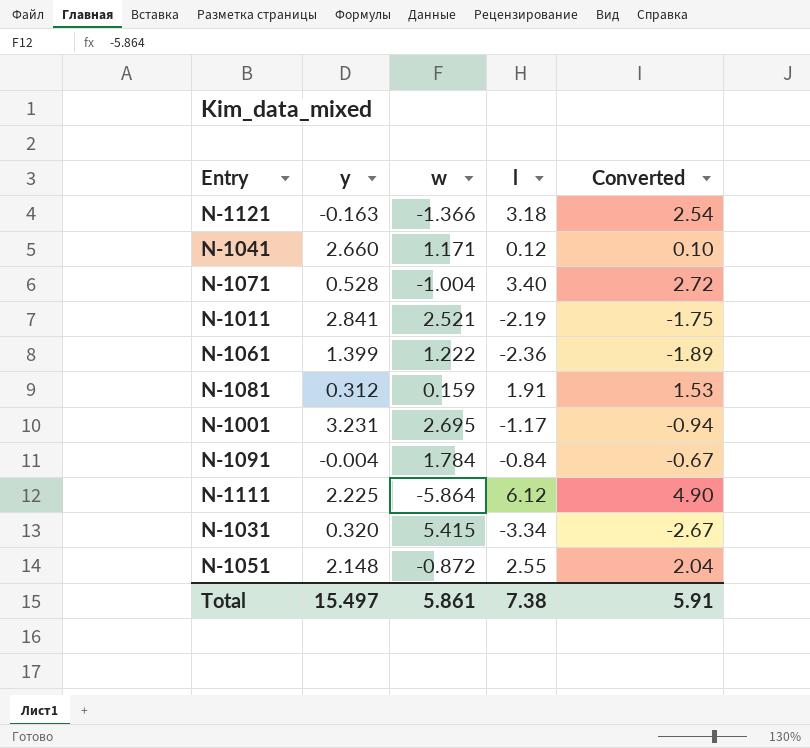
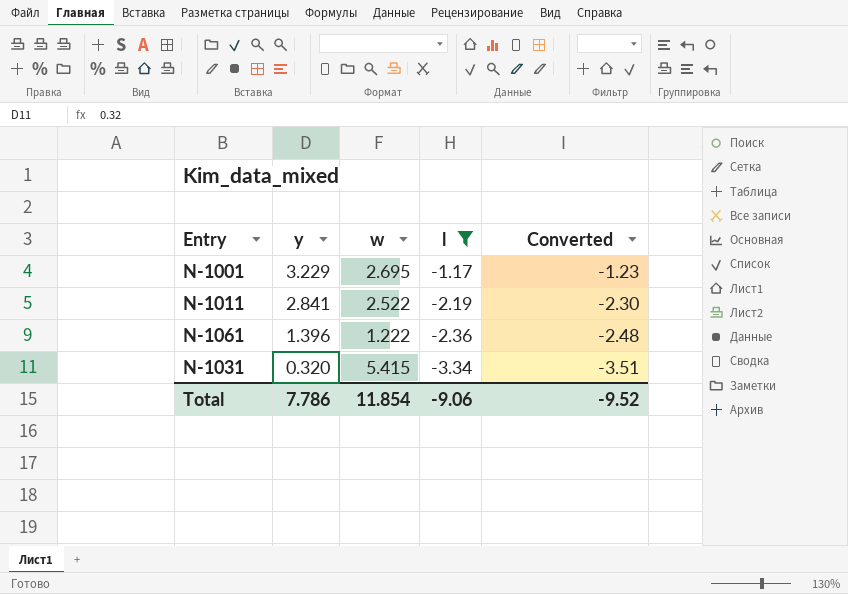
filter: none -> l <= -1.17
row order: none -> y descending
column Converted | formula: [l] * 0.8 -> [l] * 1.05
N-1001 | y: 3.231 -> 3.229
N-1011 | w: 2.521 -> 2.522
N-1061 | y: 1.399 -> 1.396
Total | y: 15.497 -> 7.786
Total | w: 5.861 -> 11.854
Total | l: 7.38 -> -9.06
Total | Converted: 5.91 -> -9.52

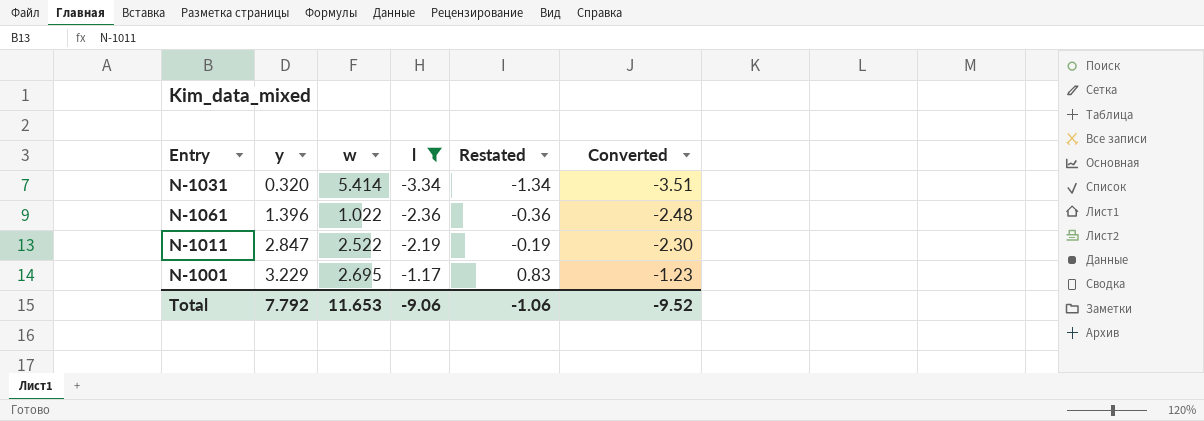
row order: y descending -> y ascending
column Restated | formula: none -> [l] + 2
N-1031 | w: 5.415 -> 5.414
N-1061 | w: 1.222 -> 1.022
N-1011 | y: 2.841 -> 2.847
Total | y: 7.786 -> 7.792
Total | w: 11.854 -> 11.653

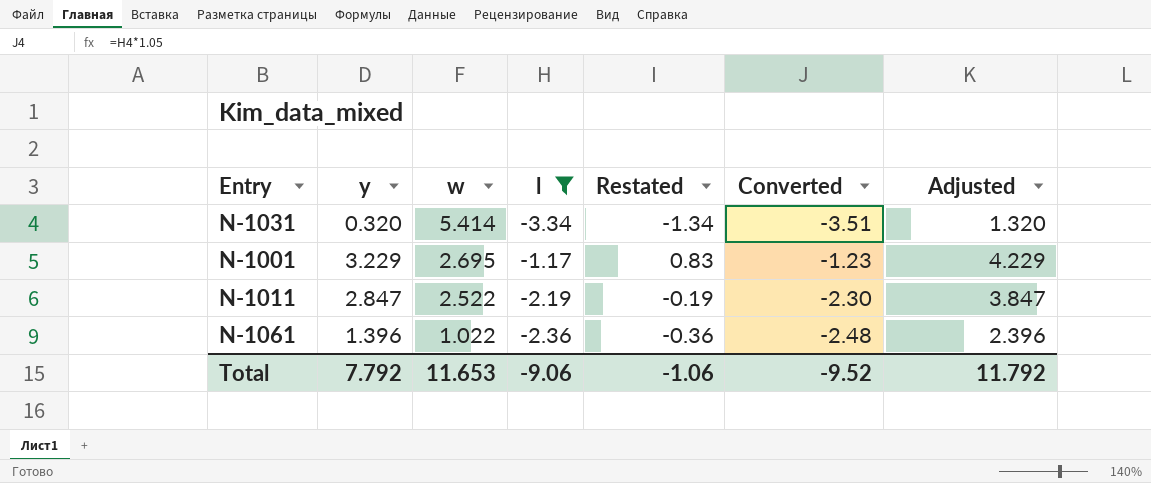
row order: y ascending -> w descending
column Adjusted | formula: none -> [y] + 1

